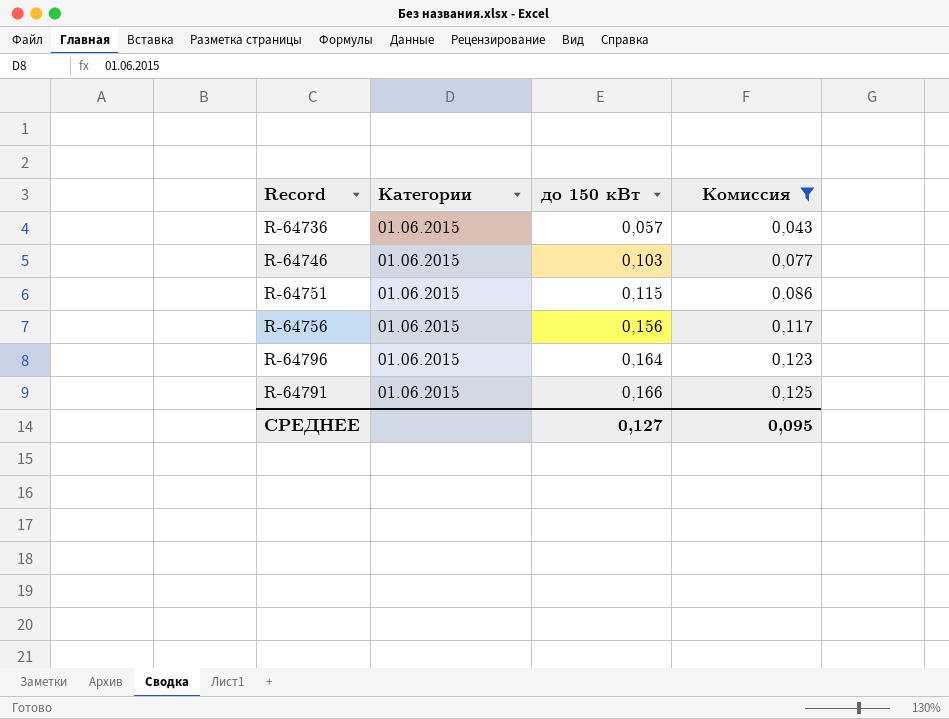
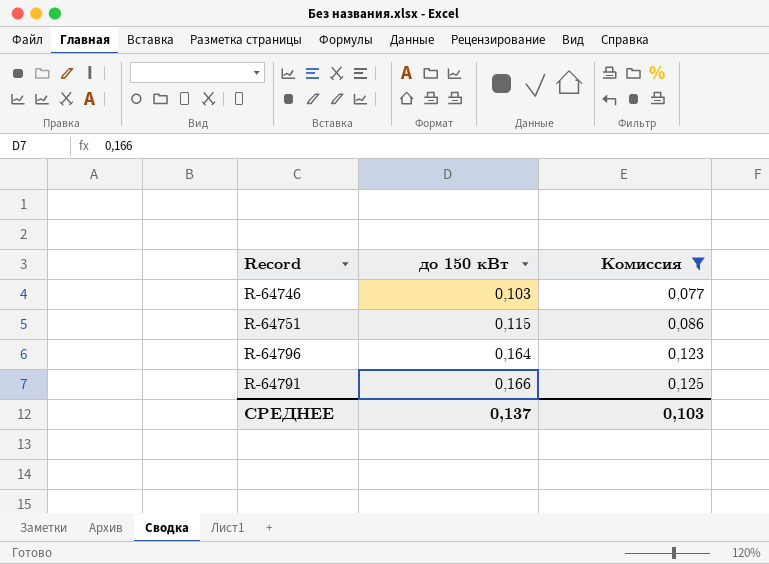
column Категории | position: 2 -> none
row R-64736: 01.06.2015 | 0,057 | 0,043 -> none
row R-64756: 01.06.2015 | 0,156 | 0,117 -> none
СРЕДНЕЕ | до 150 кВт: 0,127 -> 0,137
СРЕДНЕЕ | Комиссия: 0,095 -> 0,103

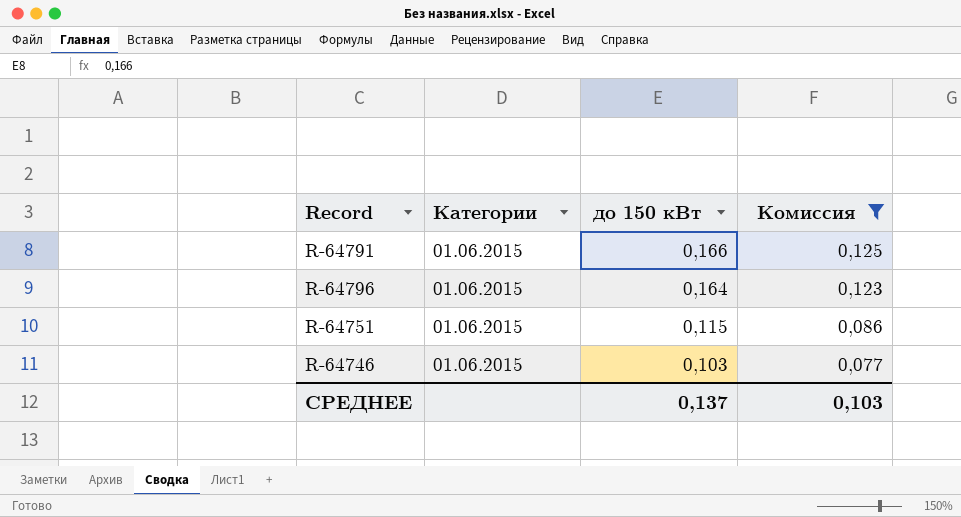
row order: до 150 кВт ascending -> до 150 кВт descending
column Категории | position: none -> 2

